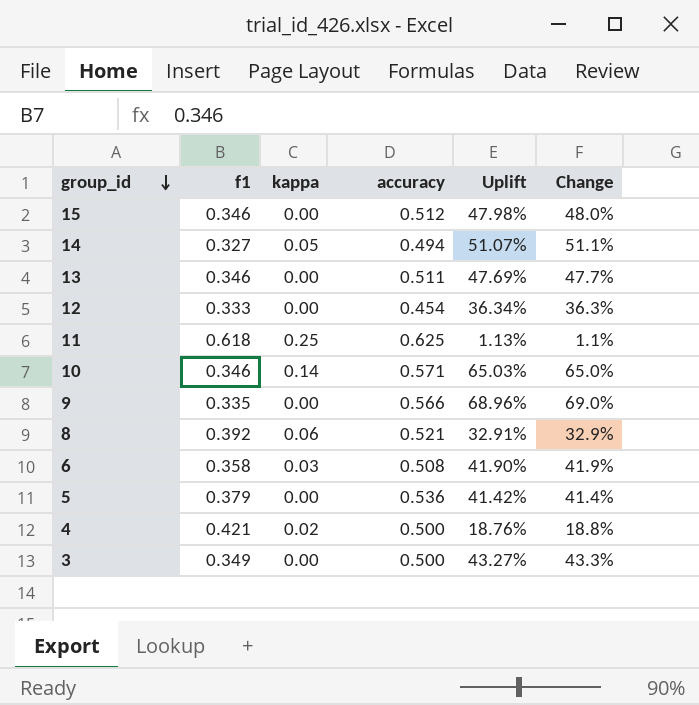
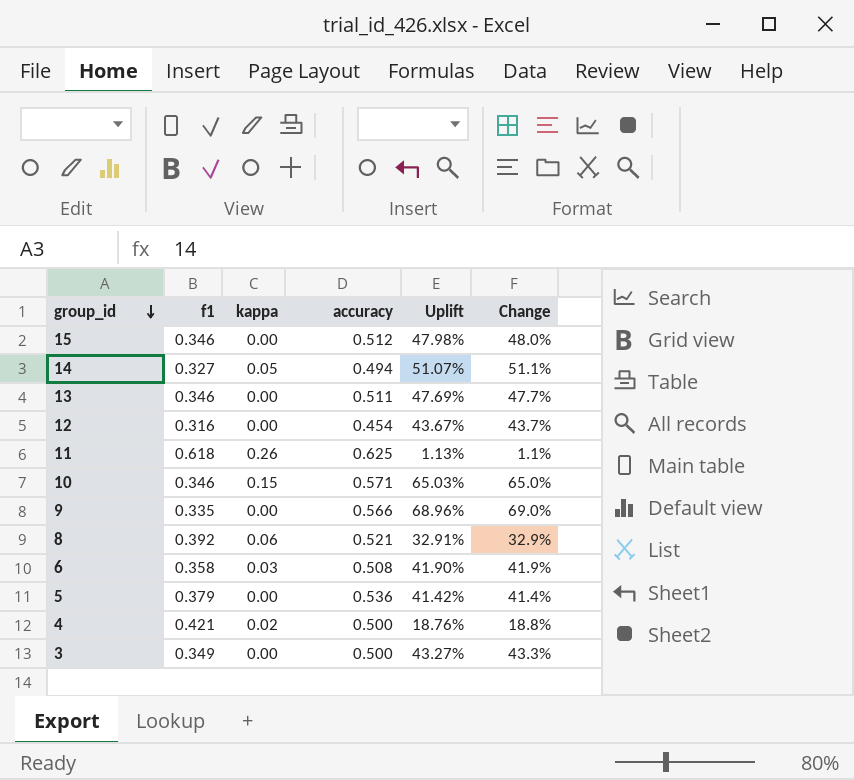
12 | f1: 0.333 -> 0.316
12 | Uplift: 36.34% -> 43.67%
12 | Change: 36.3% -> 43.7%
11 | kappa: 0.25 -> 0.26
10 | kappa: 0.14 -> 0.15

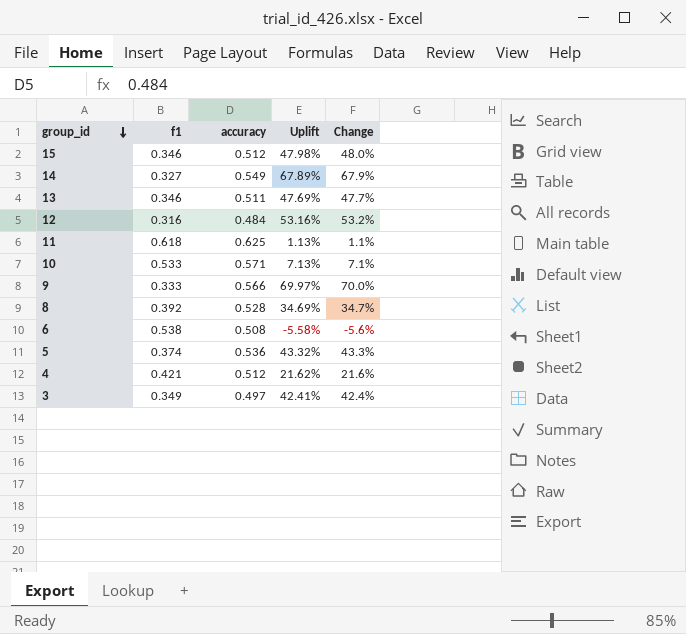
column kappa | position: 3 -> none
14 | accuracy: 0.494 -> 0.549
14 | Uplift: 51.07% -> 67.89%
14 | Change: 51.1% -> 67.9%
12 | accuracy: 0.454 -> 0.484
12 | Uplift: 43.67% -> 53.16%
12 | Change: 43.7% -> 53.2%
10 | f1: 0.346 -> 0.533
10 | Uplift: 65.03% -> 7.13%
10 | Change: 65.0% -> 7.1%
9 | f1: 0.335 -> 0.333
9 | Uplift: 68.96% -> 69.97%
9 | Change: 69.0% -> 70.0%
8 | accuracy: 0.521 -> 0.528
8 | Uplift: 32.91% -> 34.69%
8 | Change: 32.9% -> 34.7%
6 | f1: 0.358 -> 0.538
6 | Uplift: 41.90% -> -5.58%
6 | Change: 41.9% -> -5.6%
5 | f1: 0.379 -> 0.374
5 | Uplift: 41.42% -> 43.32%
5 | Change: 41.4% -> 43.3%
4 | accuracy: 0.500 -> 0.512
4 | Uplift: 18.76% -> 21.62%
4 | Change: 18.8% -> 21.6%
3 | accuracy: 0.500 -> 0.497
3 | Uplift: 43.27% -> 42.41%
3 | Change: 43.3% -> 42.4%

